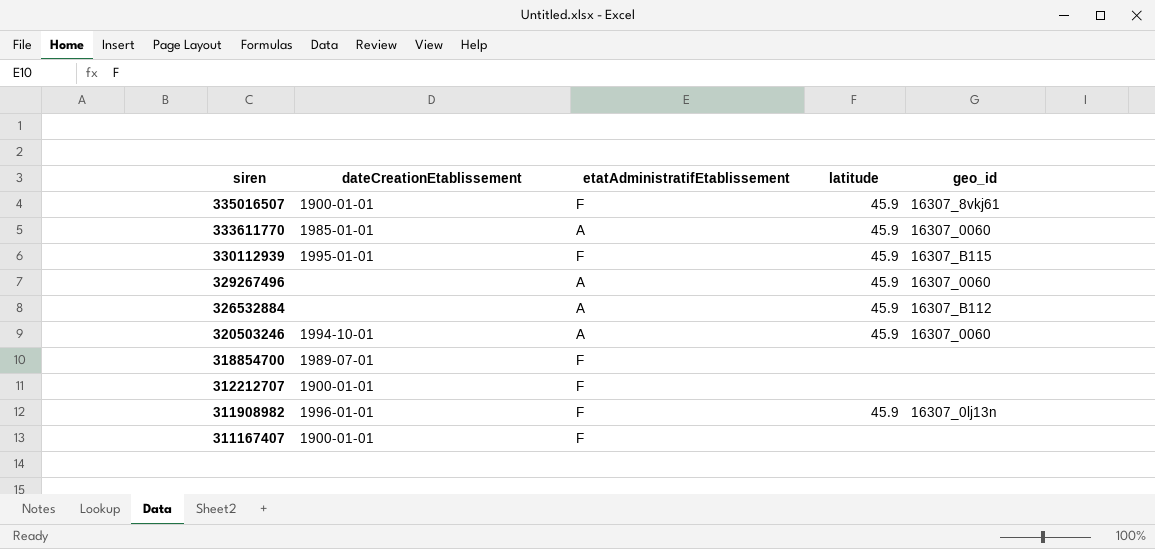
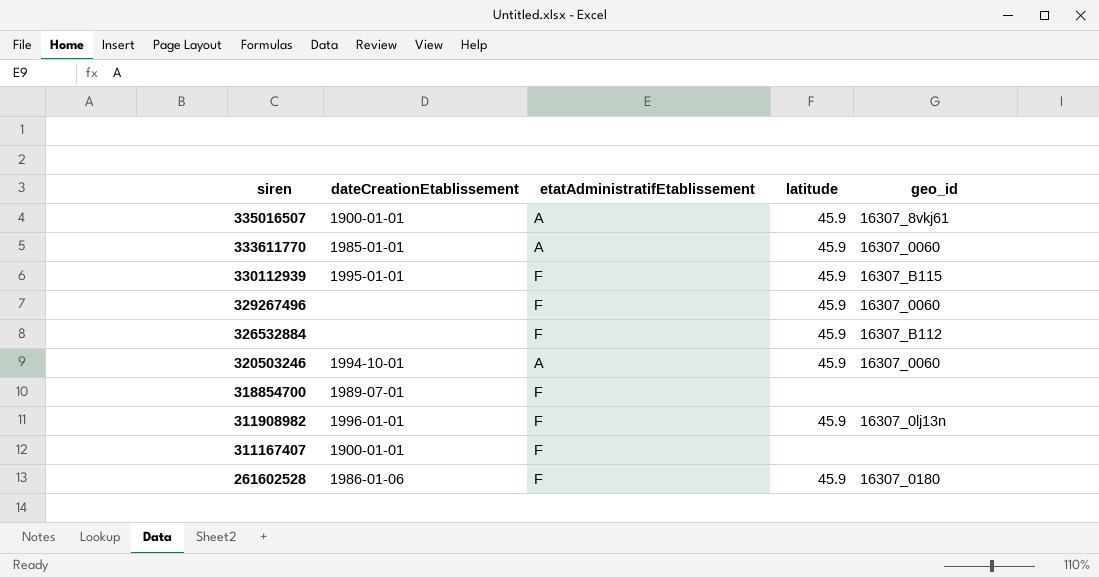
row 312212707: 1900-01-01 | F | none | none -> none
335016507 | etatAdministratifEtablissement: F -> A
329267496 | etatAdministratifEtablissement: A -> F
326532884 | etatAdministratifEtablissement: A -> F
row 261602528: none -> 1986-01-06 | F | 45.9 | 16307_0180

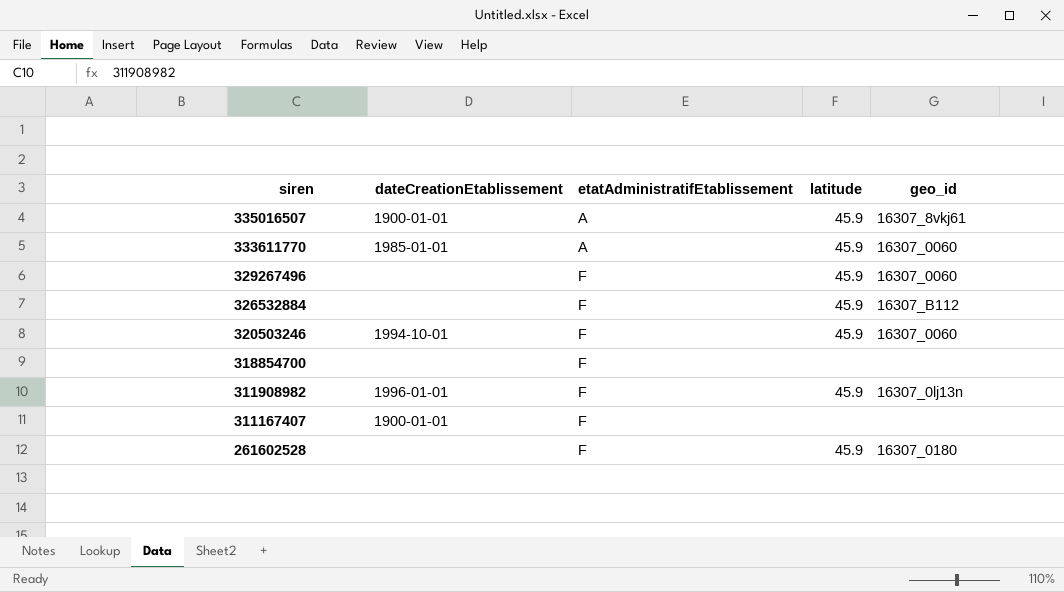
row 330112939: 1995-01-01 | F | 45.9 | 16307_B115 -> none
320503246 | etatAdministratifEtablissement: A -> F
318854700 | dateCreationEtablissement: 1989-07-01 -> none
261602528 | dateCreationEtablissement: 1986-01-06 -> none

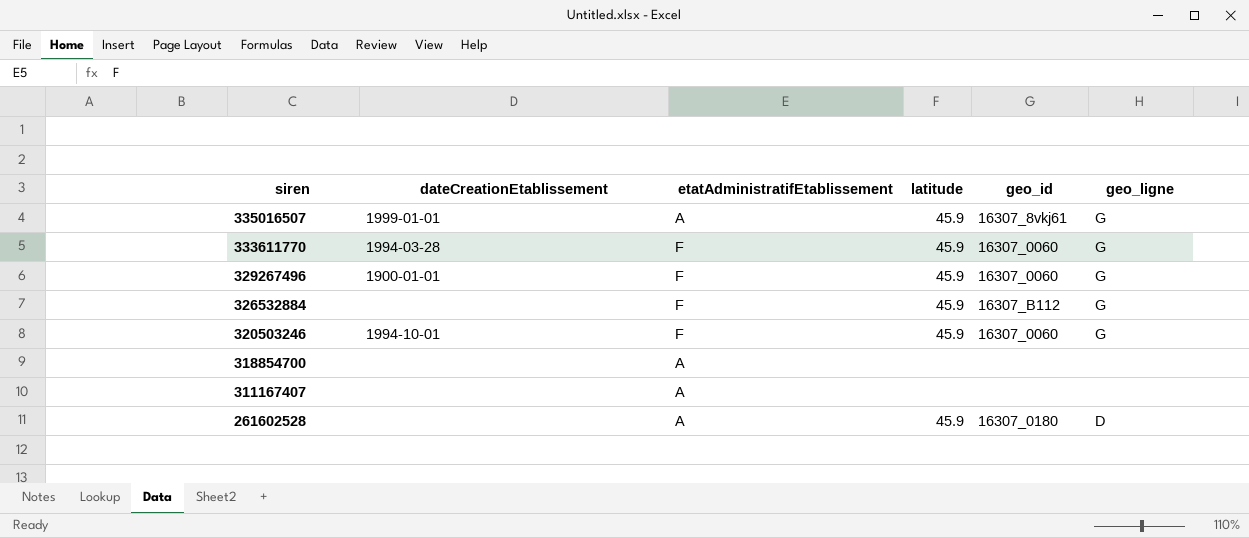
column geo_ligne | position: none -> 6
row 311908982: 1996-01-01 | F | 45.9 | 16307_0lj13n -> none
335016507 | dateCreationEtablissement: 1900-01-01 -> 1999-01-01
333611770 | dateCreationEtablissement: 1985-01-01 -> 1994-03-28
333611770 | etatAdministratifEtablissement: A -> F
329267496 | dateCreationEtablissement: none -> 1900-01-01
318854700 | etatAdministratifEtablissement: F -> A
311167407 | dateCreationEtablissement: 1900-01-01 -> none
311167407 | etatAdministratifEtablissement: F -> A
261602528 | etatAdministratifEtablissement: F -> A

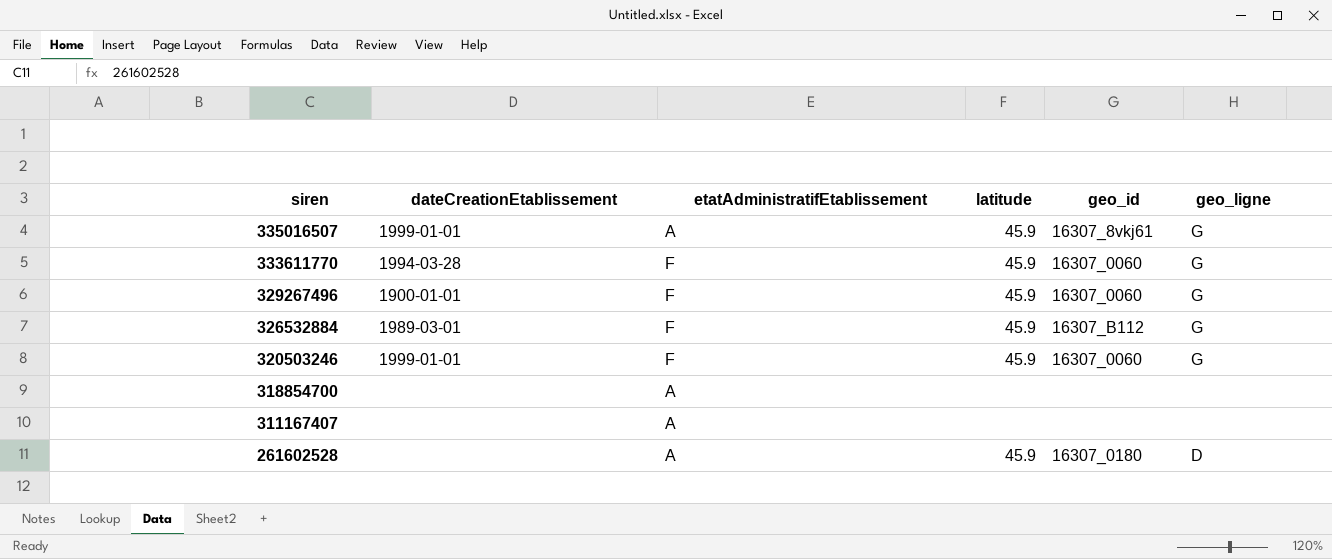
326532884 | dateCreationEtablissement: none -> 1989-03-01
320503246 | dateCreationEtablissement: 1994-10-01 -> 1999-01-01

